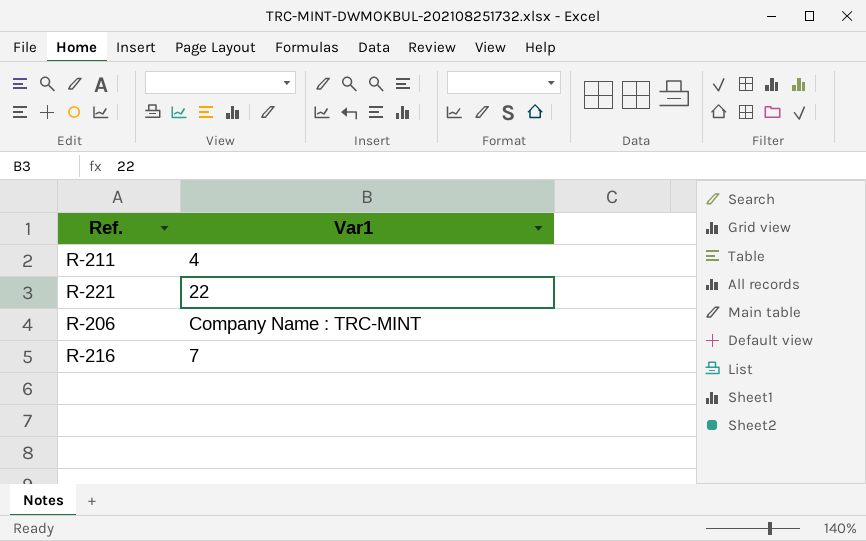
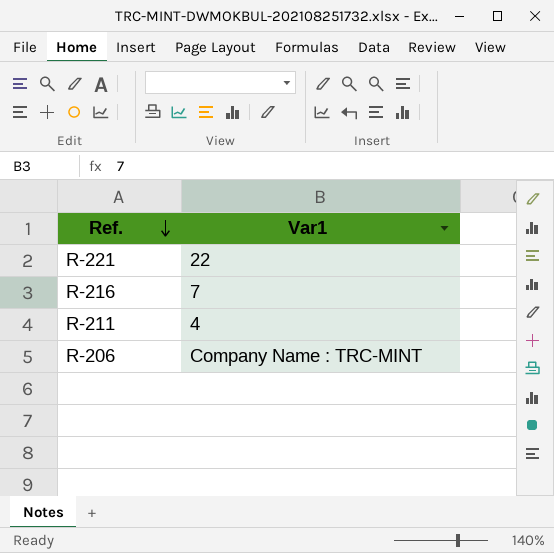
row order: none -> Ref. descending

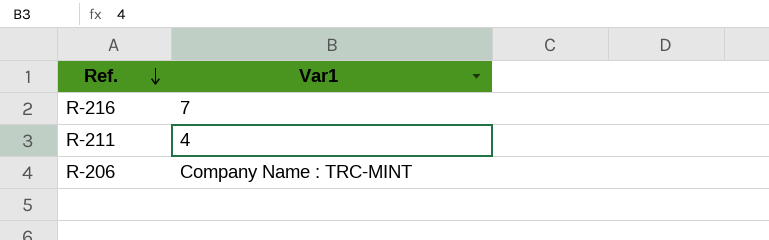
row R-221: 22 -> none

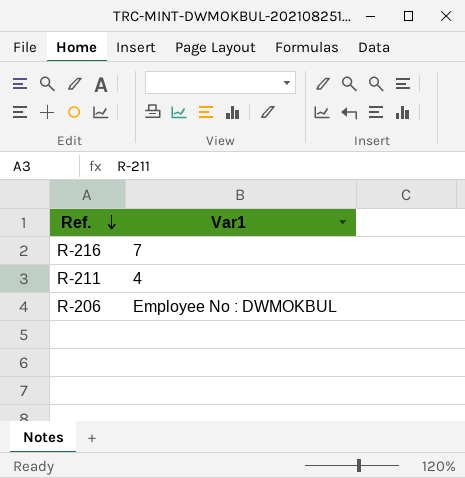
R-206 | Var1: Company Name : TRC-MINT -> Employee No : DWMOKBUL

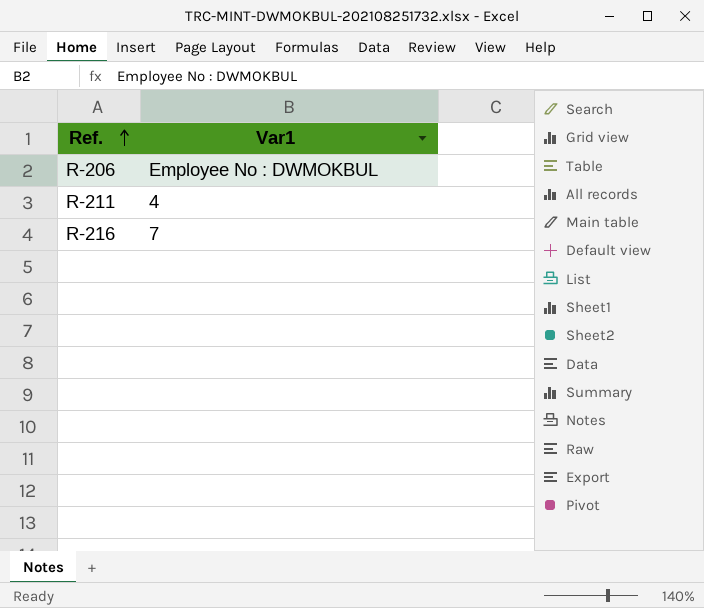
row order: Ref. descending -> Ref. ascending

